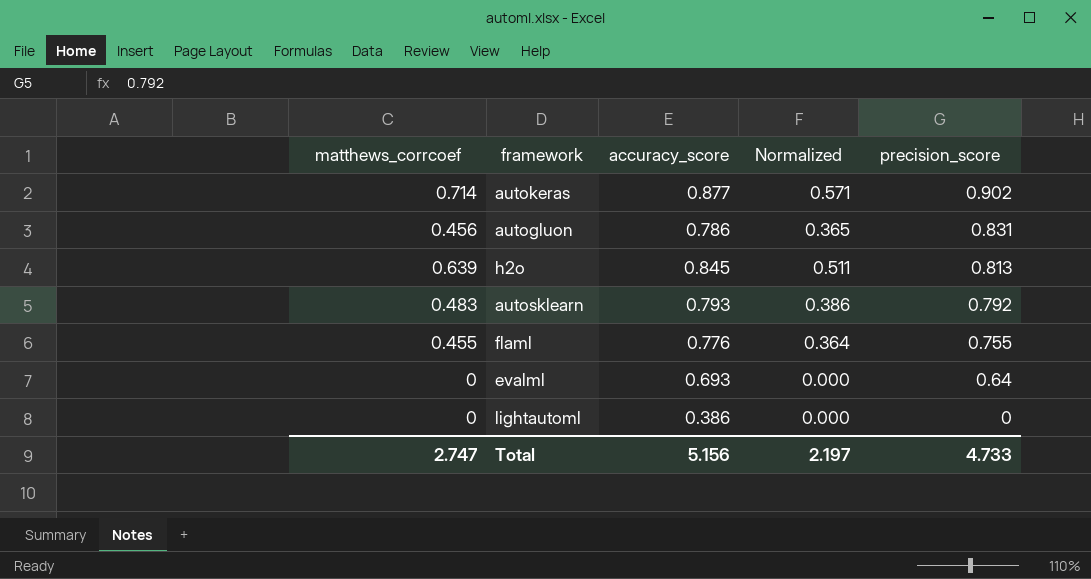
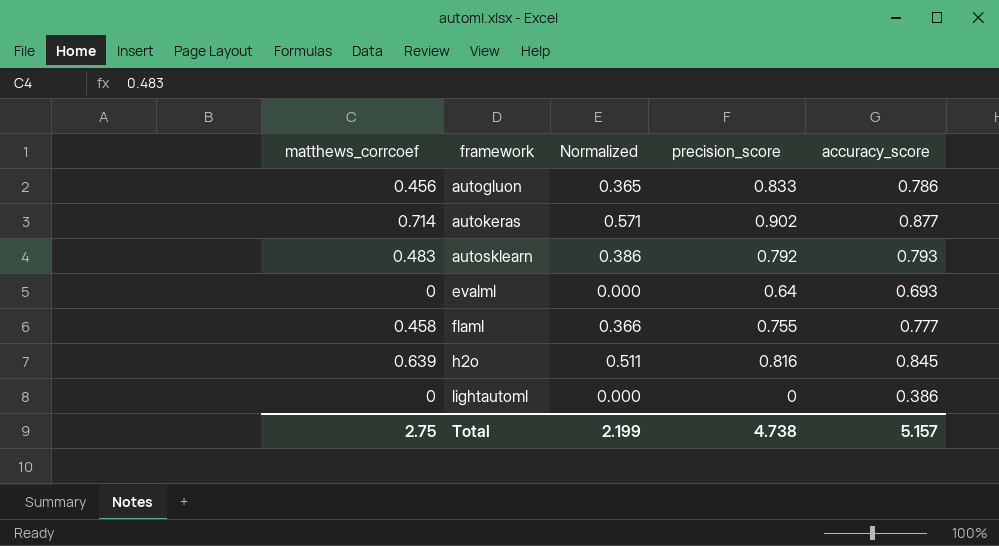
row order: precision_score descending -> framework ascending
column accuracy_score | position: 3 -> 5
autogluon | precision_score: 0.831 -> 0.833
flaml | matthews_corrcoef: 0.455 -> 0.458
flaml | Normalized: 0.364 -> 0.366
flaml | accuracy_score: 0.776 -> 0.777
h2o | precision_score: 0.813 -> 0.816
Total | matthews_corrcoef: 2.747 -> 2.75
Total | Normalized: 2.197 -> 2.199
Total | precision_score: 4.733 -> 4.738
Total | accuracy_score: 5.156 -> 5.157

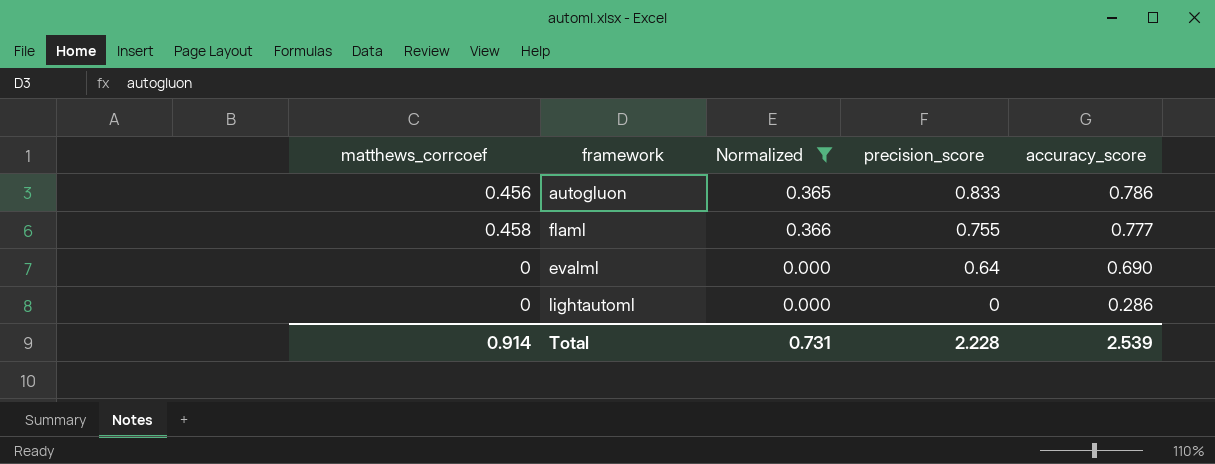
filter: none -> Normalized <= 0.366
row order: framework ascending -> precision_score descending
evalml | accuracy_score: 0.693 -> 0.690
lightautoml | accuracy_score: 0.386 -> 0.286
Total | matthews_corrcoef: 2.75 -> 0.914
Total | Normalized: 2.199 -> 0.731
Total | precision_score: 4.738 -> 2.228
Total | accuracy_score: 5.157 -> 2.539

